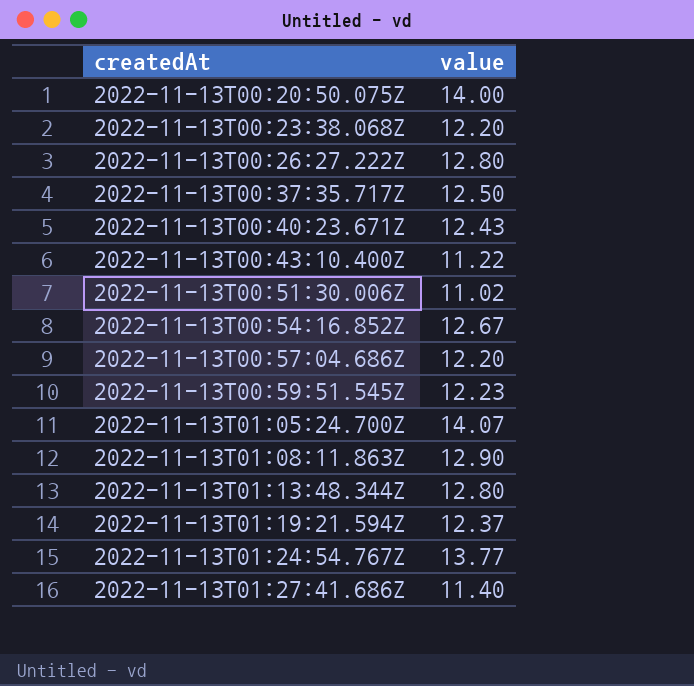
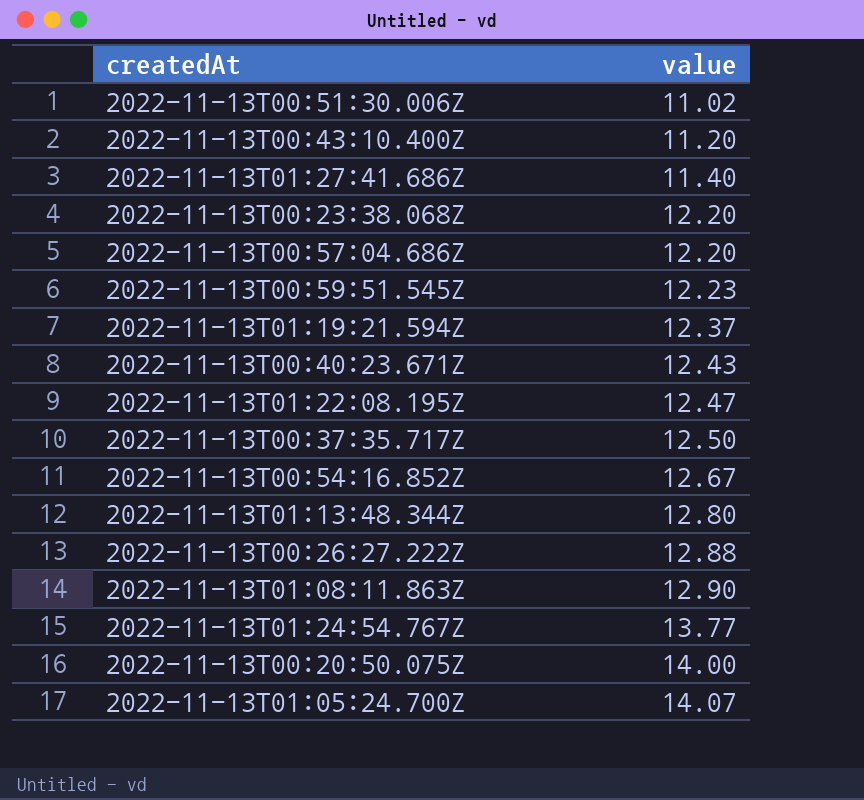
row order: createdAt ascending -> value ascending
2022-11-13T00:43:10.400Z | value: 11.22 -> 11.20
row 2022-11-13T01:22:08.195Z: none -> 12.47
2022-11-13T00:26:27.222Z | value: 12.80 -> 12.88

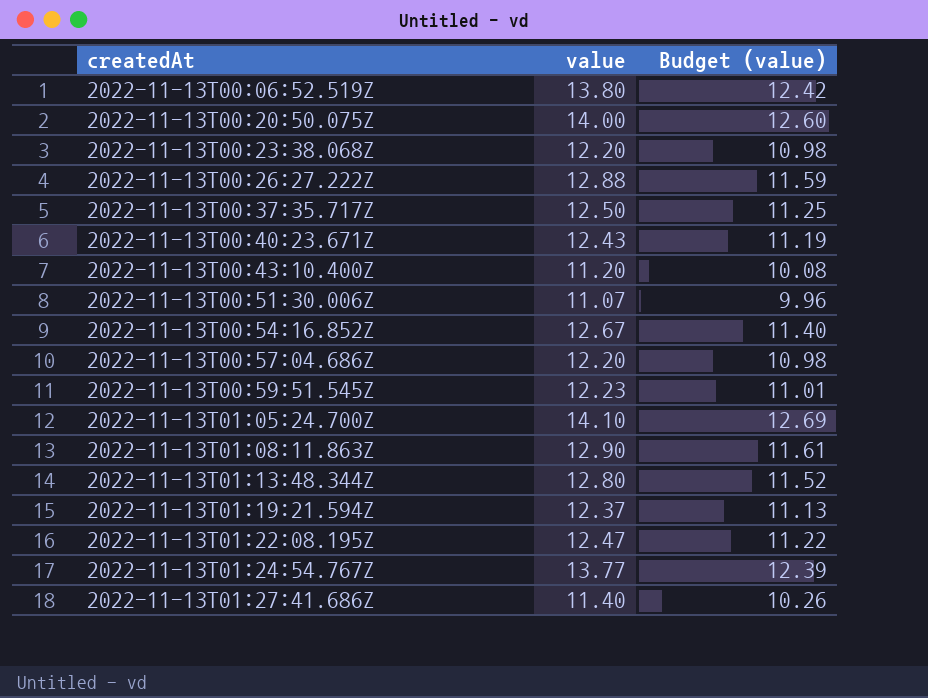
row order: value ascending -> createdAt ascending
column Budget (value) | formula: none -> [value] * 0.9
row 2022-11-13T00:06:52.519Z: none -> 13.80 | 12.42
2022-11-13T00:51:30.006Z | value: 11.02 -> 11.07
2022-11-13T01:05:24.700Z | value: 14.07 -> 14.10

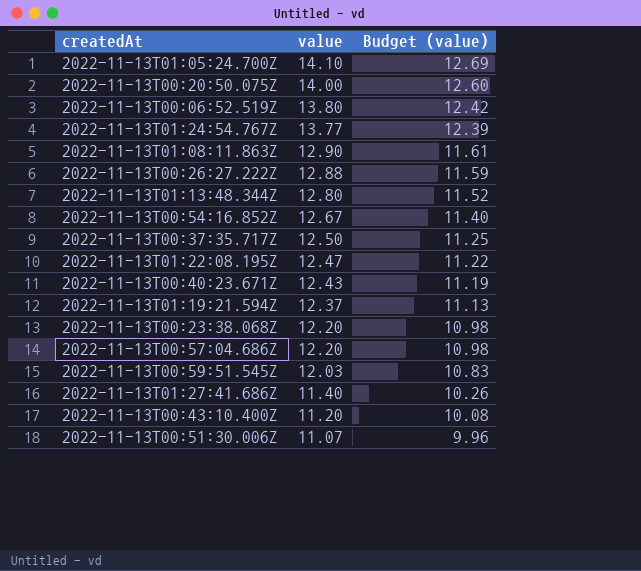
row order: createdAt ascending -> value descending
2022-11-13T00:59:51.545Z | value: 12.23 -> 12.03
2022-11-13T00:59:51.545Z | Budget (value): 11.01 -> 10.83

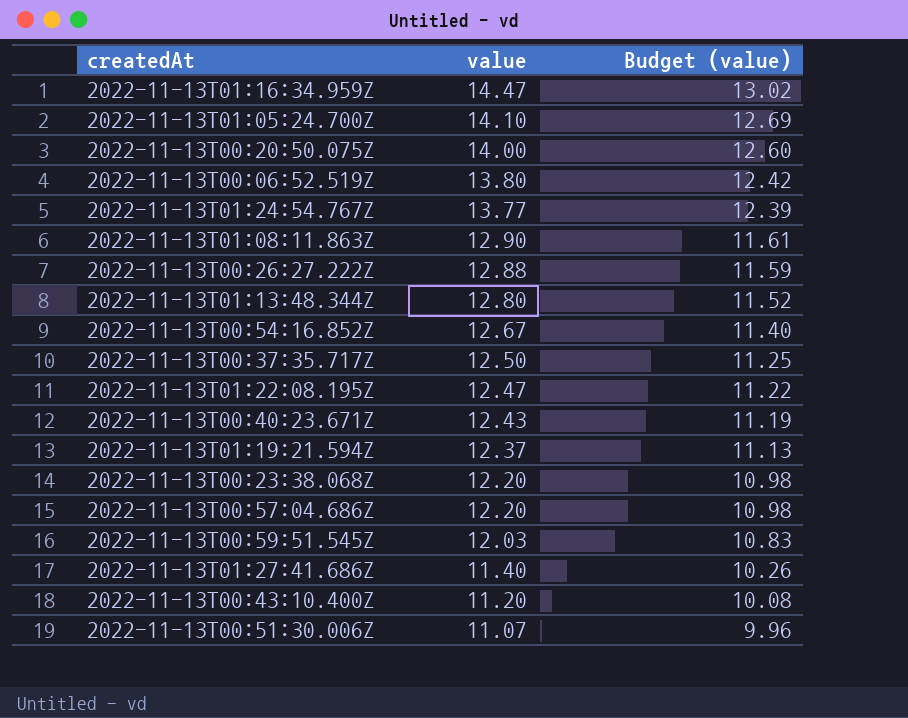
row 2022-11-13T01:16:34.959Z: none -> 14.47 | 13.02

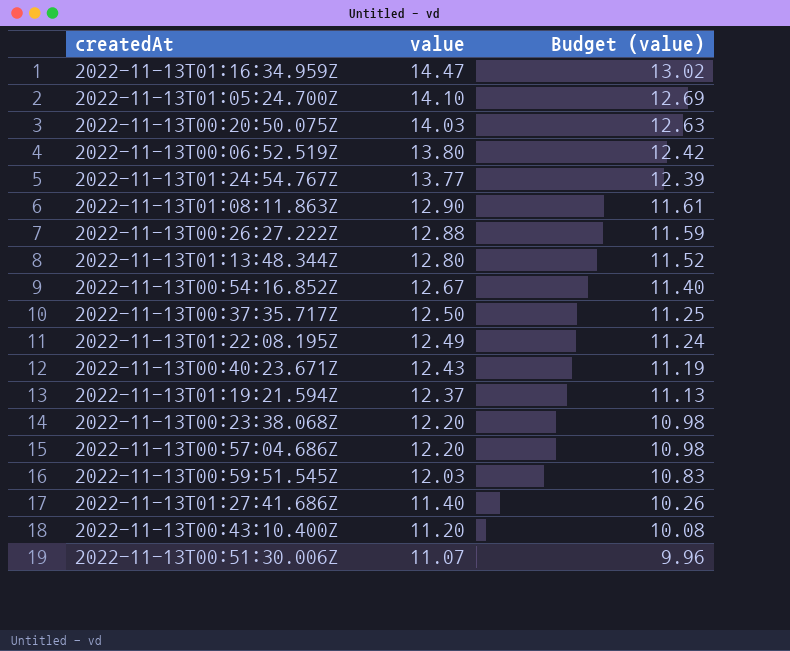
2022-11-13T00:20:50.075Z | value: 14.00 -> 14.03
2022-11-13T00:20:50.075Z | Budget (value): 12.60 -> 12.63
2022-11-13T01:22:08.195Z | value: 12.47 -> 12.49
2022-11-13T01:22:08.195Z | Budget (value): 11.22 -> 11.24

